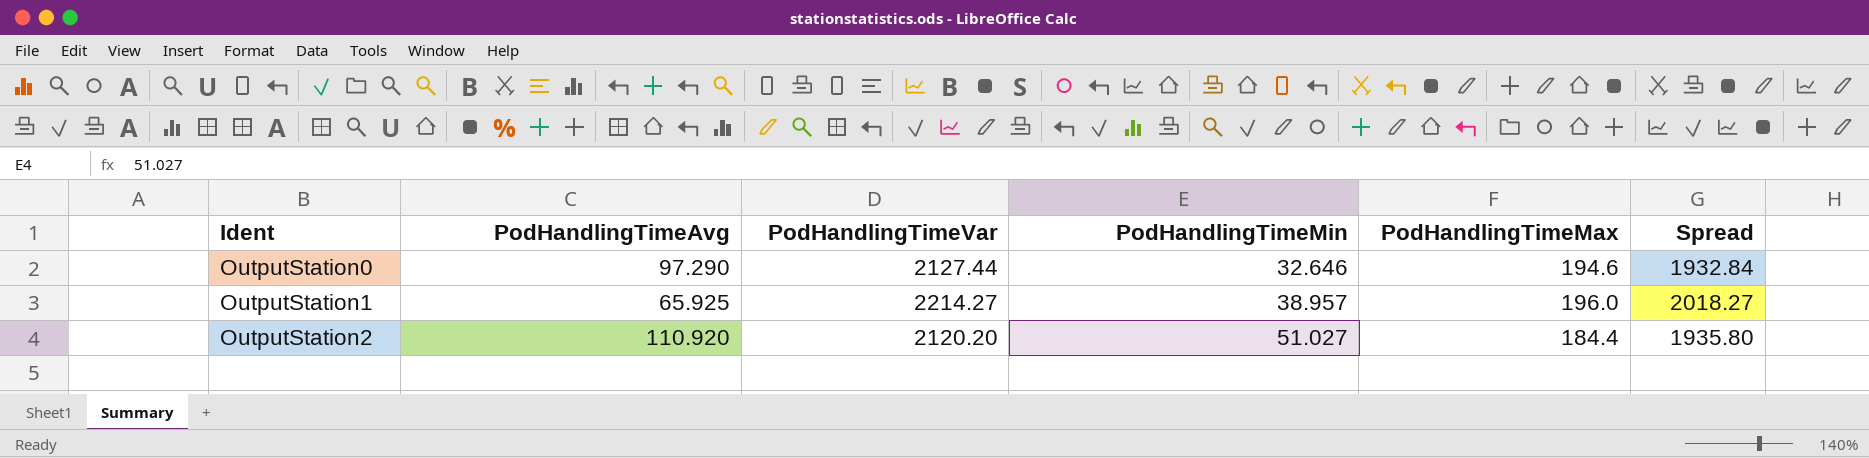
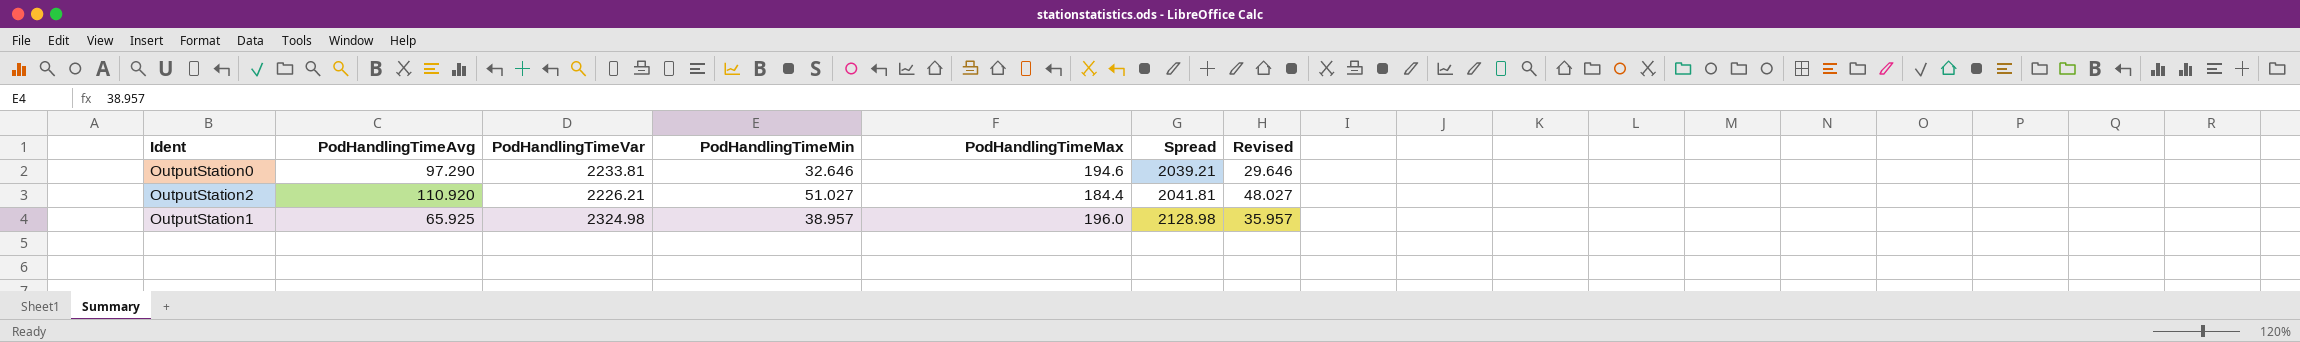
row order: Ident ascending -> Spread ascending
column Revised | formula: none -> [PodHandlingTimeMin] - 3
OutputStation0 | PodHandlingTimeVar: 2127.44 -> 2233.81
OutputStation0 | Spread: 1932.84 -> 2039.21
OutputStation2 | PodHandlingTimeVar: 2120.20 -> 2226.21
OutputStation2 | Spread: 1935.80 -> 2041.81
OutputStation1 | PodHandlingTimeVar: 2214.27 -> 2324.98
OutputStation1 | Spread: 2018.27 -> 2128.98

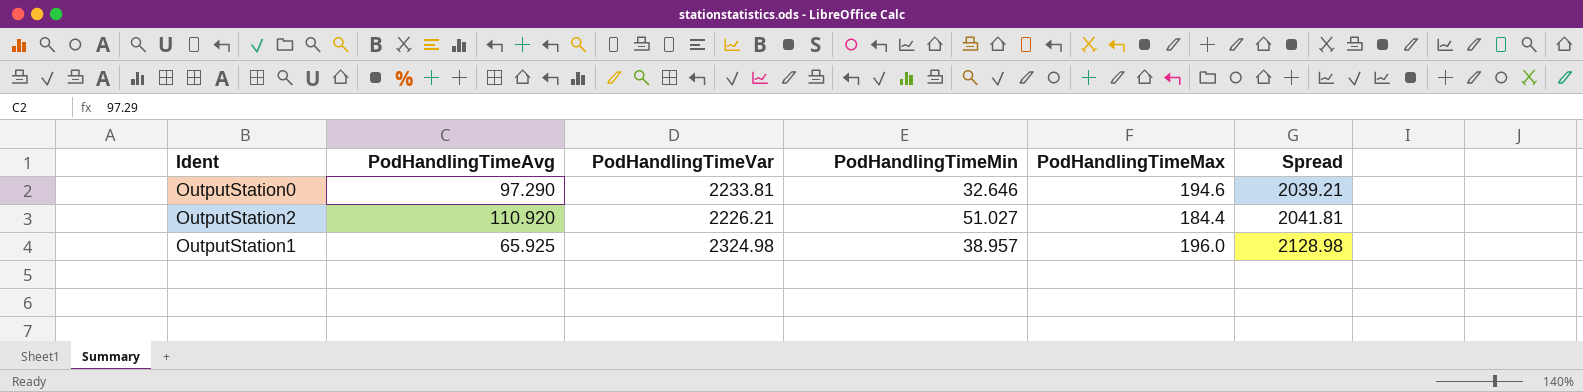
column Revised | formula: [PodHandlingTimeMin] - 3 -> none

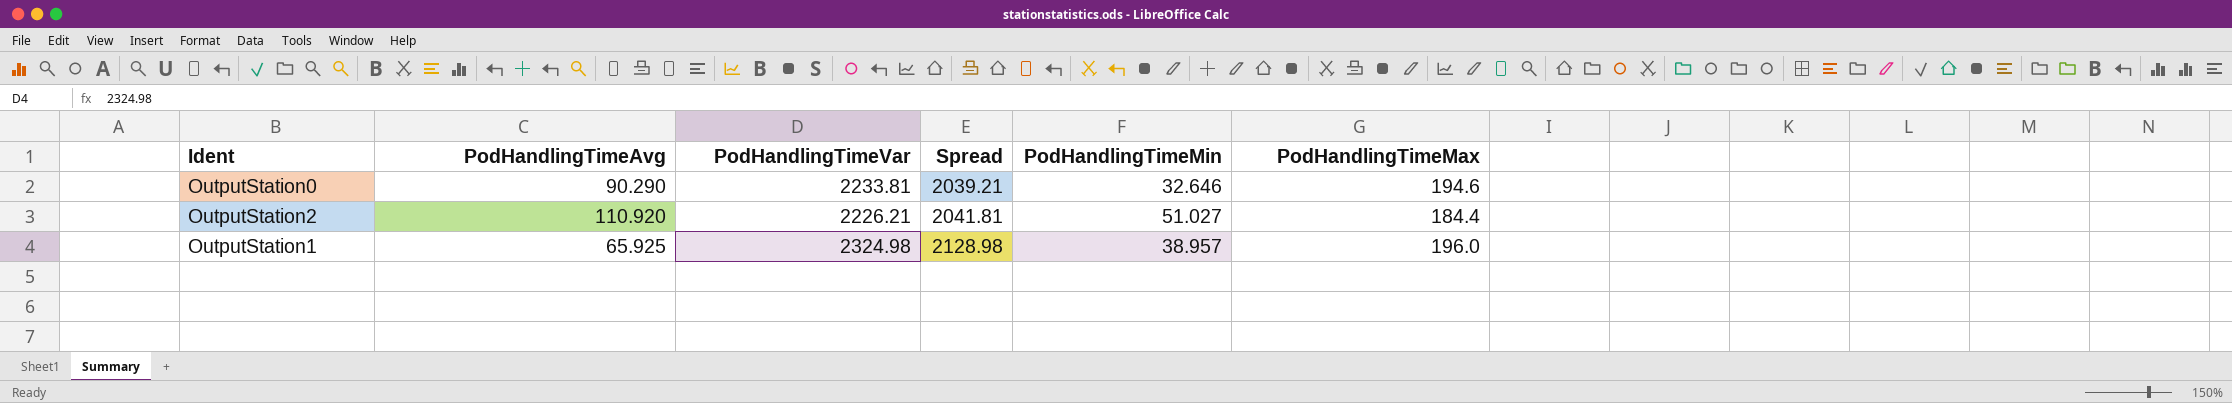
column Spread | position: 6 -> 4
OutputStation0 | PodHandlingTimeAvg: 97.290 -> 90.290

